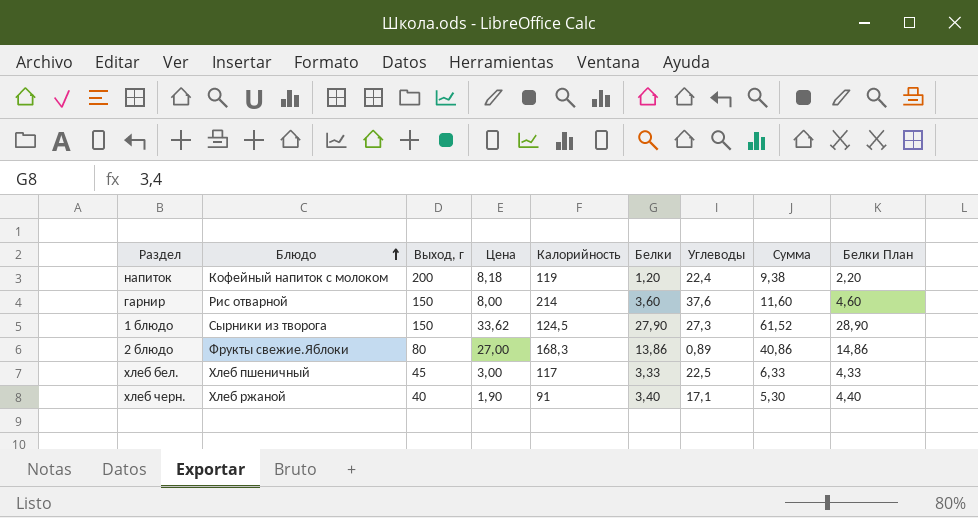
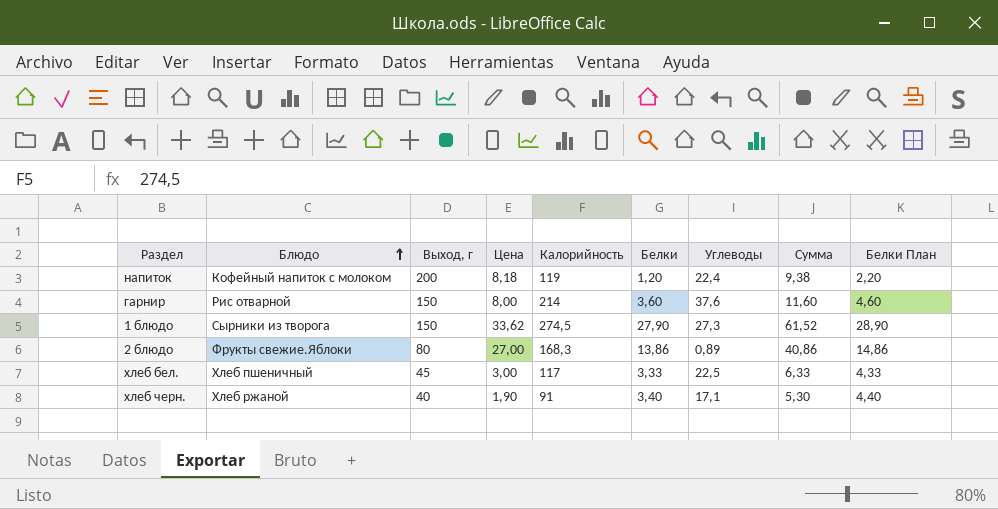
1 блюдо | Калорийность: 124,5 -> 274,5

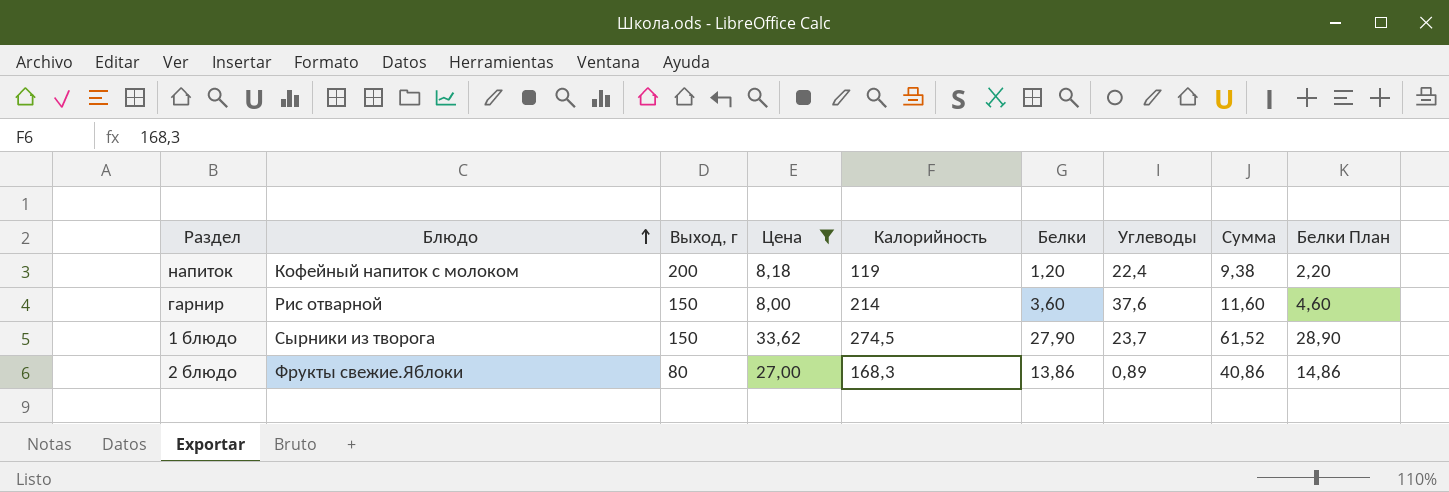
filter: none -> Цена >= 8,00
1 блюдо | Углеводы: 27,3 -> 23,7

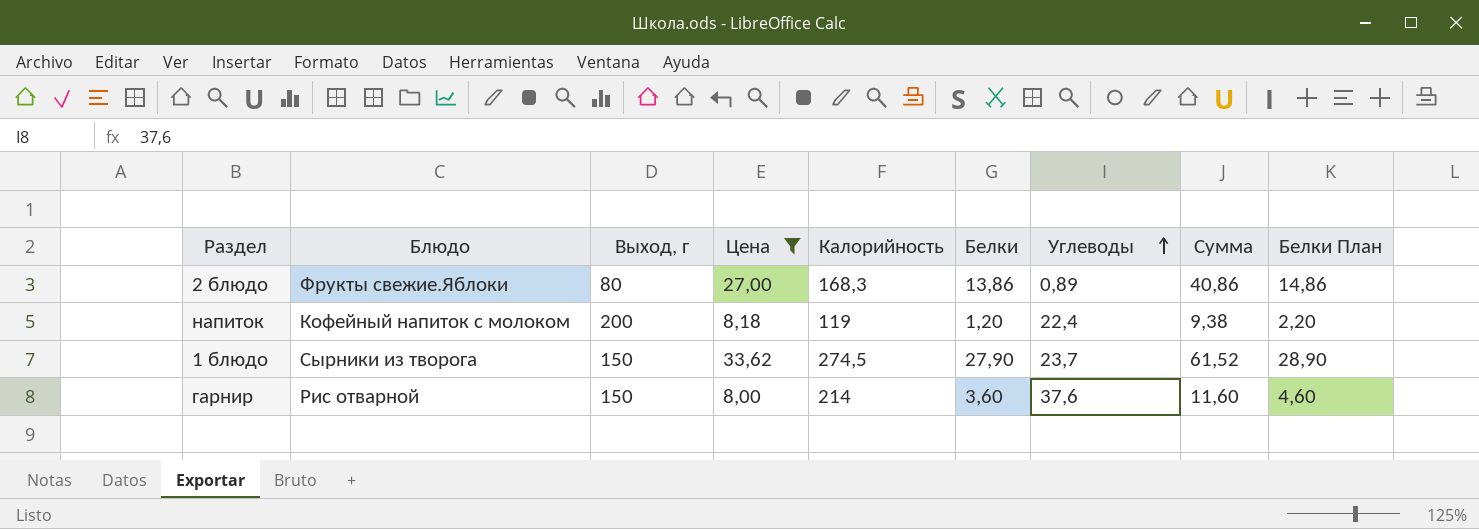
row order: Блюдо ascending -> Углеводы ascending

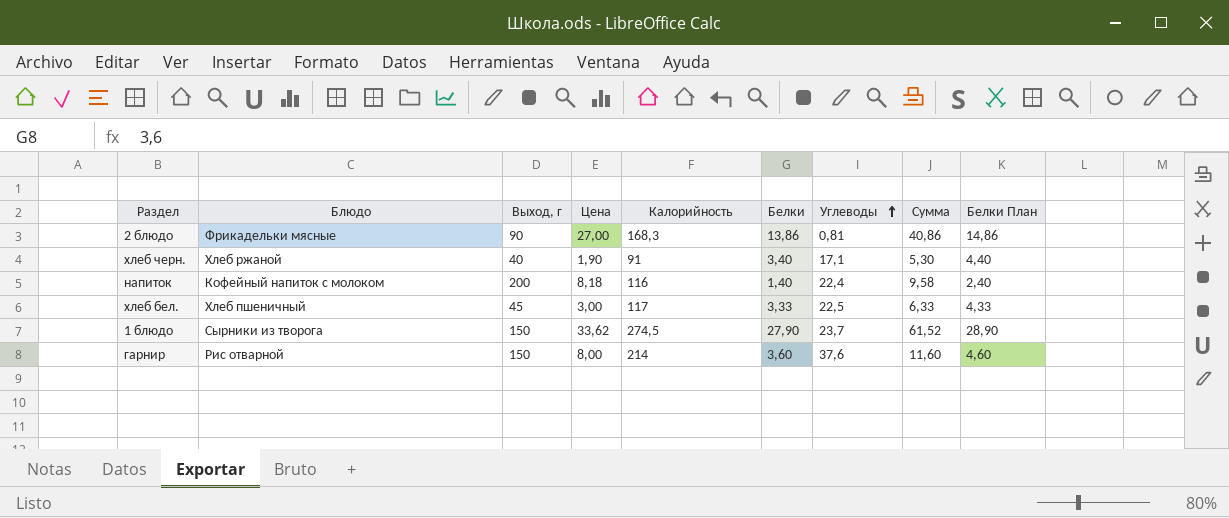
filter: Цена >= 8,00 -> none
2 блюдо | Блюдо: Фрукты свежие.Яблоки -> Фрикадельки мясные
2 блюдо | Выход, г: 80 -> 90
2 блюдо | Углеводы: 0,89 -> 0,81
напиток | Калорийность: 119 -> 116
напиток | Белки: 1,20 -> 1,40
напиток | Сумма: 9,38 -> 9,58
напиток | Белки План: 2,20 -> 2,40

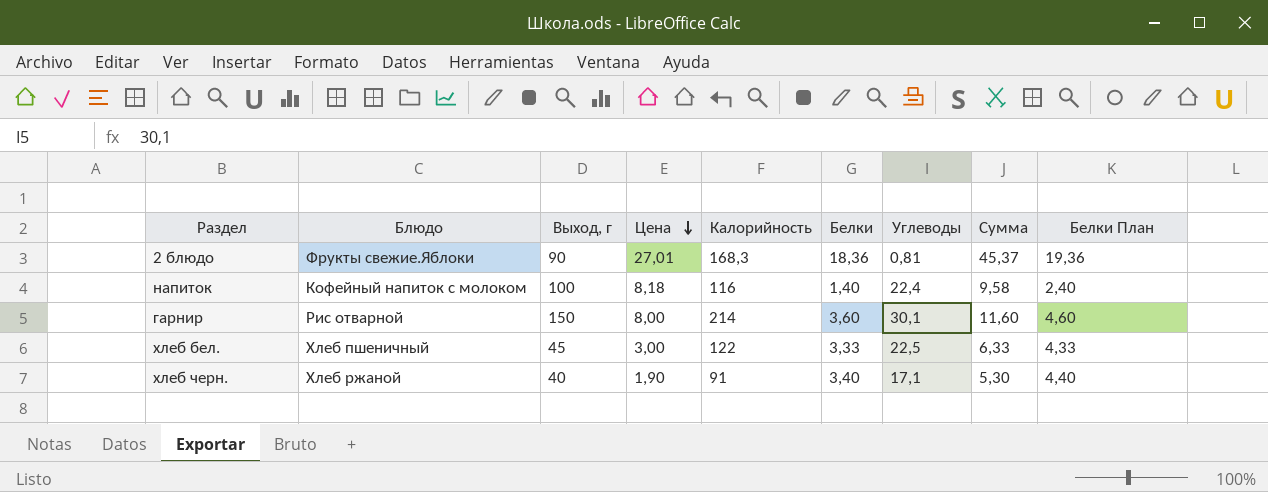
row order: Углеводы ascending -> Цена descending
row 1 блюдо: Сырники из творога | 150 | 33,62 | 274,5 | 27,90 | 23,7 | 61,52 | 28,90 -> none
2 блюдо | Блюдо: Фрикадельки мясные -> Фрукты свежие.Яблоки
2 блюдо | Цена: 27,00 -> 27,01
2 блюдо | Белки: 13,86 -> 18,36
2 блюдо | Сумма: 40,86 -> 45,37
2 блюдо | Белки План: 14,86 -> 19,36
напиток | Выход, г: 200 -> 100
гарнир | Углеводы: 37,6 -> 30,1
хлеб бел. | Калорийность: 117 -> 122

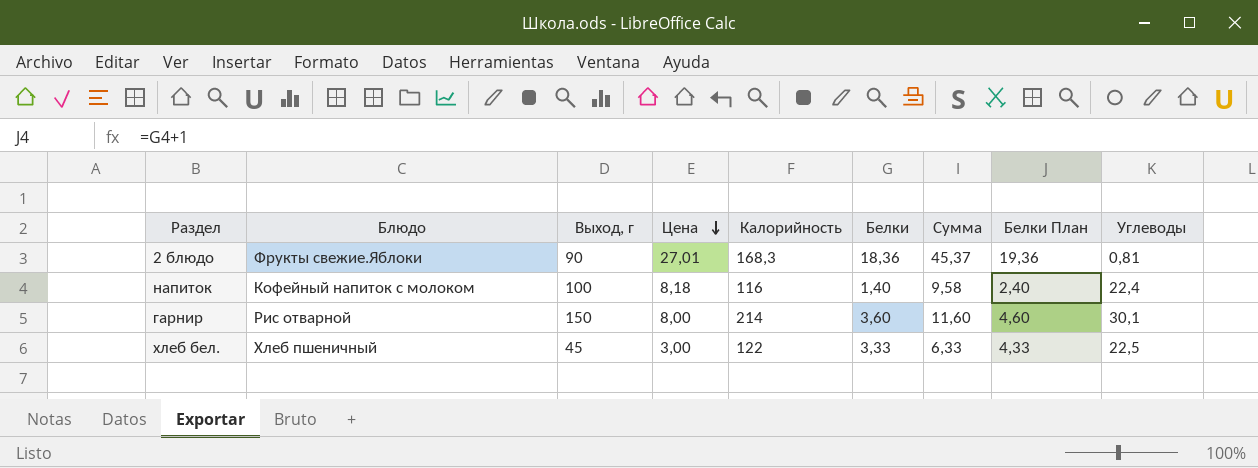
column Углеводы | position: 7 -> 9
row хлеб черн.: Хлеб ржаной | 40 | 1,90 | 91 | 3,40 | 17,1 | 5,30 | 4,40 -> none

